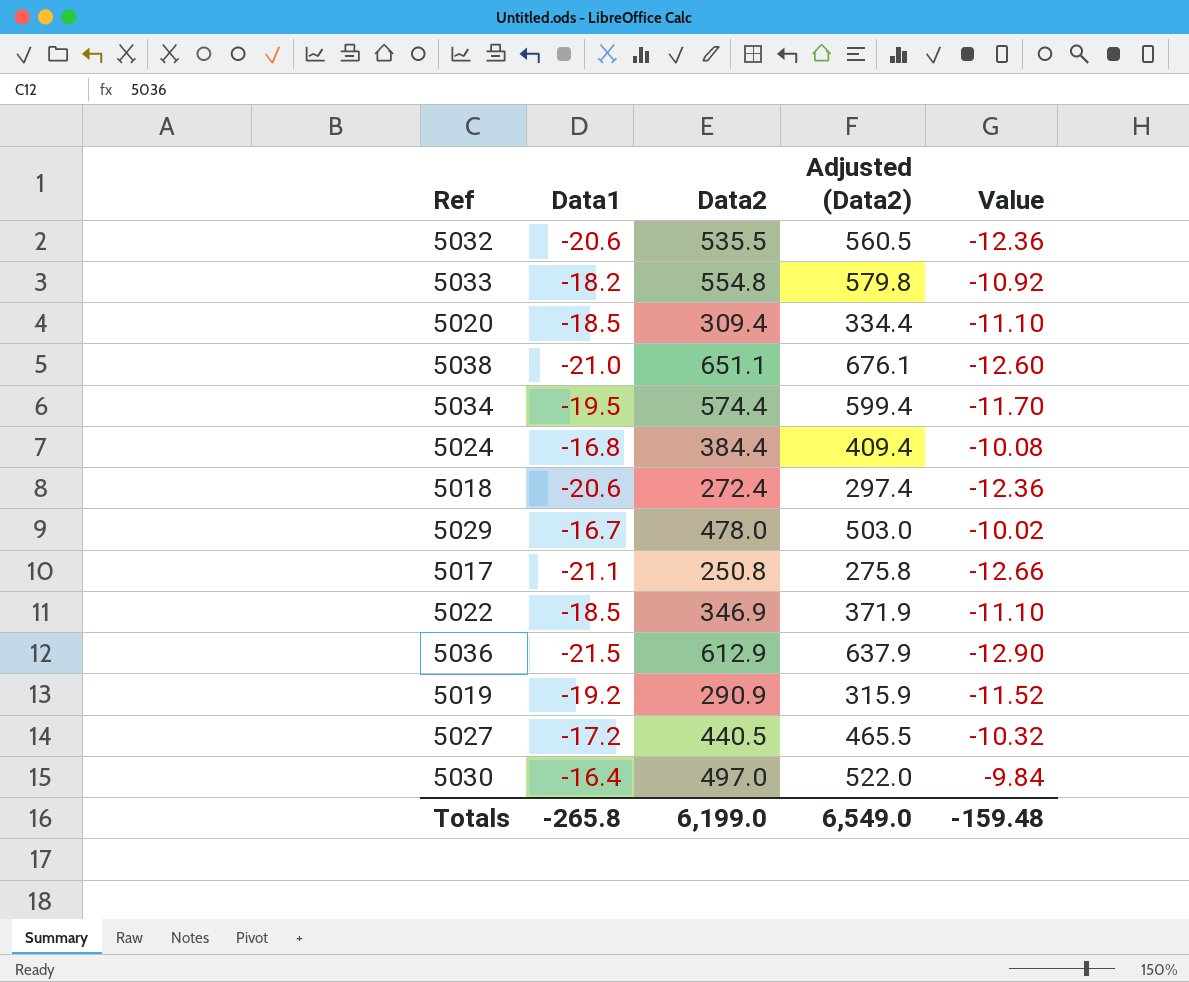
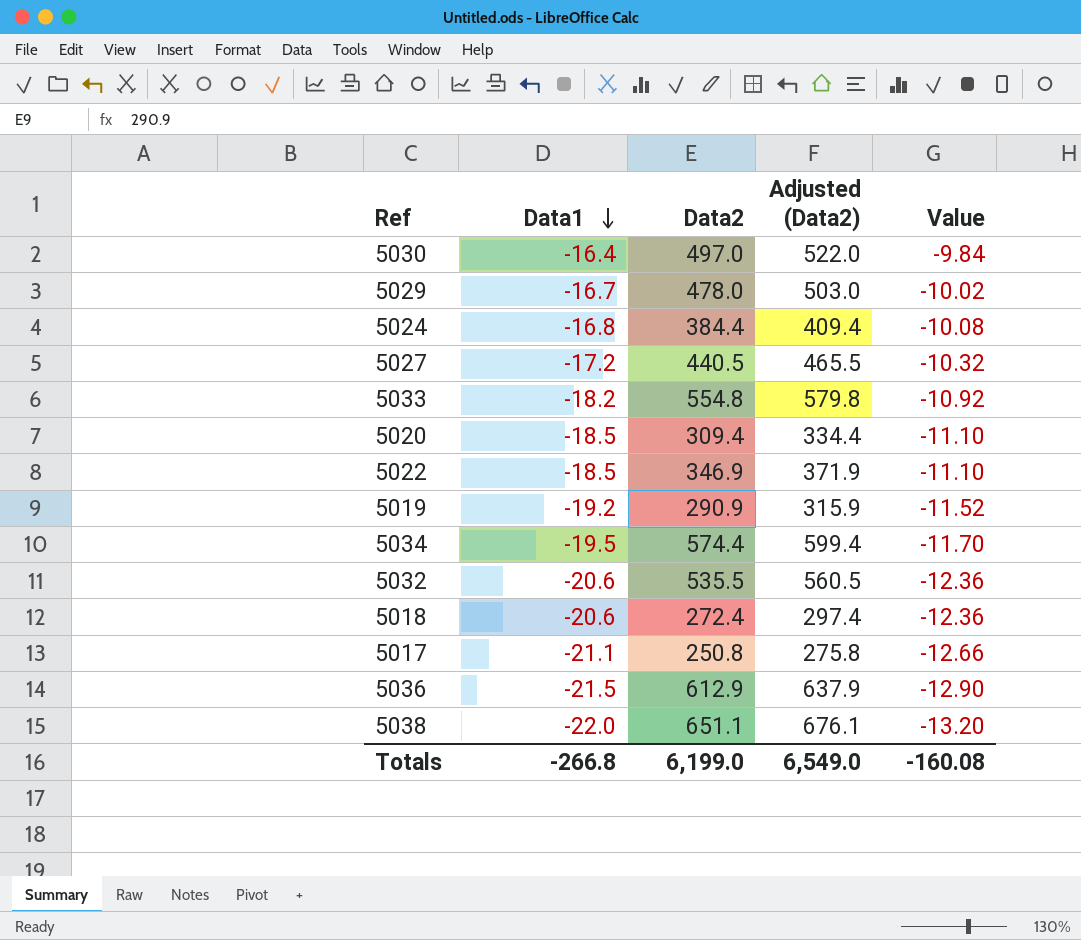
row order: none -> Data1 descending
5038 | Data1: -21.0 -> -22.0
5038 | Value: -12.60 -> -13.20
Totals | Data1: -265.8 -> -266.8
Totals | Value: -159.48 -> -160.08

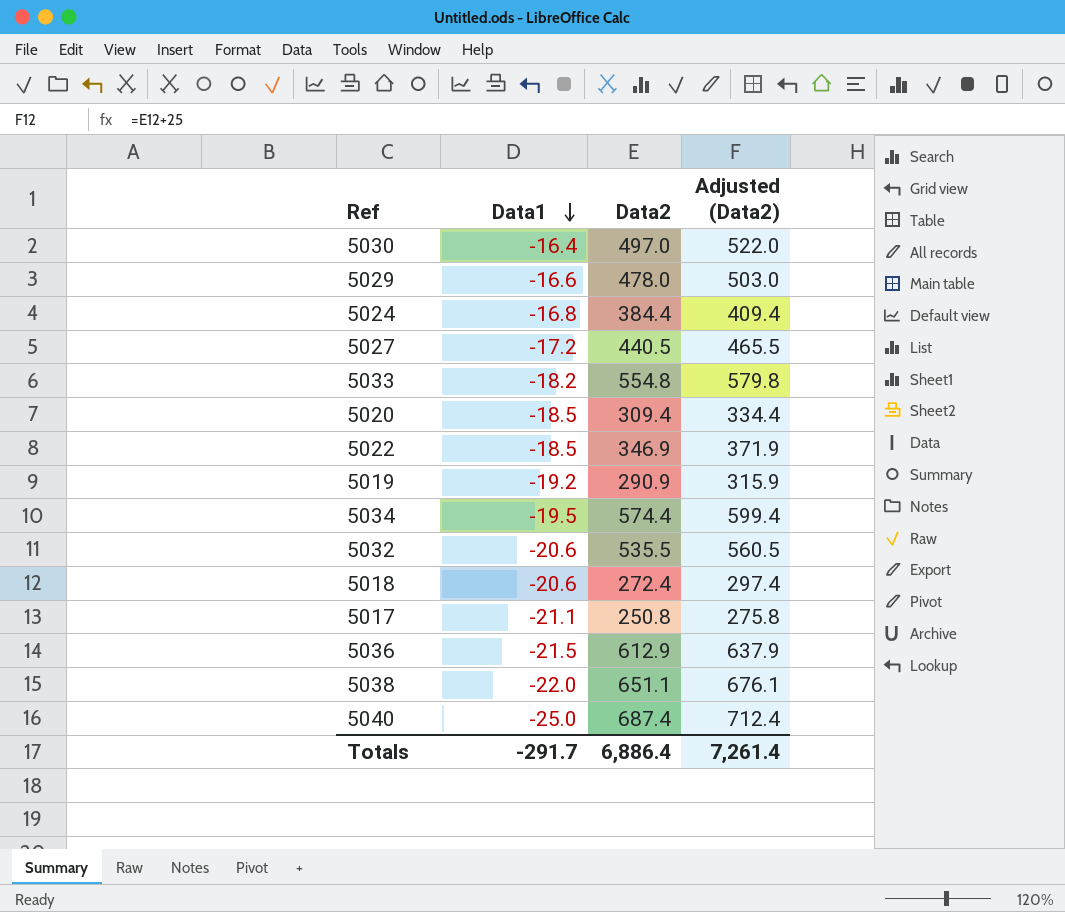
column Value | formula: [Data1] * 0.6 -> none
5029 | Data1: -16.7 -> -16.6
row 5040: none -> -25.0 | 687.4 | 712.4
Totals | Data1: -266.8 -> -291.7
Totals | Data2: 6,199.0 -> 6,886.4
Totals | Adjusted (Data2): 6,549.0 -> 7,261.4

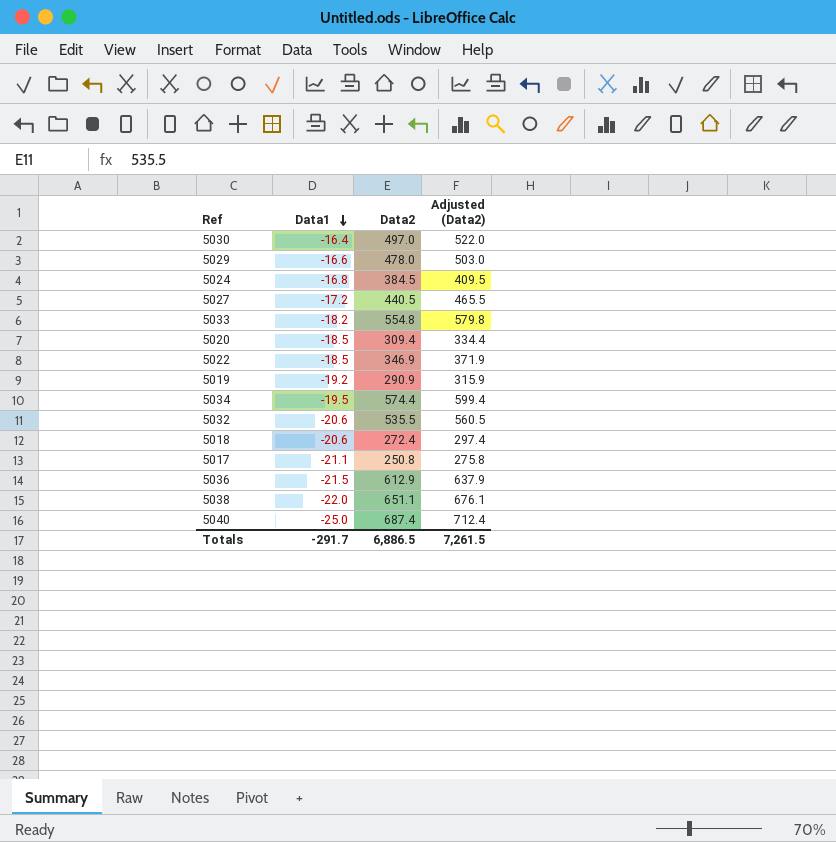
5024 | Data2: 384.4 -> 384.5
5024 | Adjusted (Data2): 409.4 -> 409.5
Totals | Data2: 6,886.4 -> 6,886.5
Totals | Adjusted (Data2): 7,261.4 -> 7,261.5

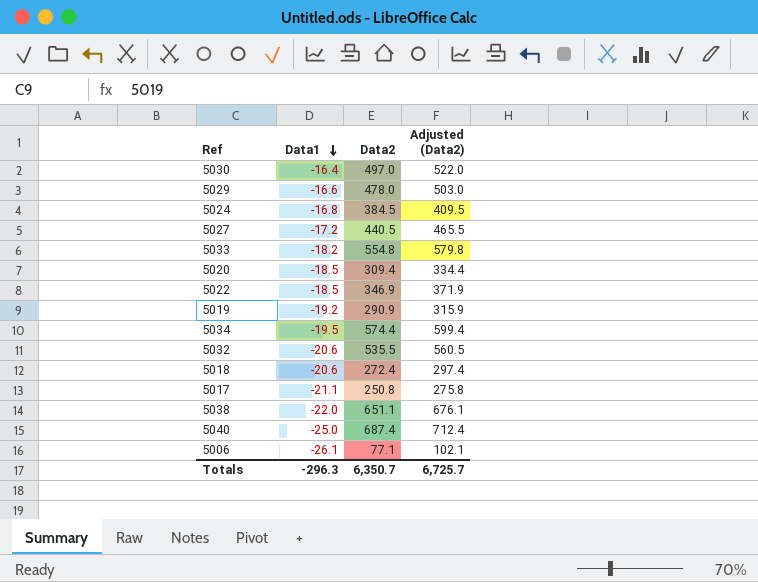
row 5036: -21.5 | 612.9 | 637.9 -> none
row 5006: none -> -26.1 | 77.1 | 102.1
Totals | Data1: -291.7 -> -296.3
Totals | Data2: 6,886.5 -> 6,350.7
Totals | Adjusted (Data2): 7,261.5 -> 6,725.7

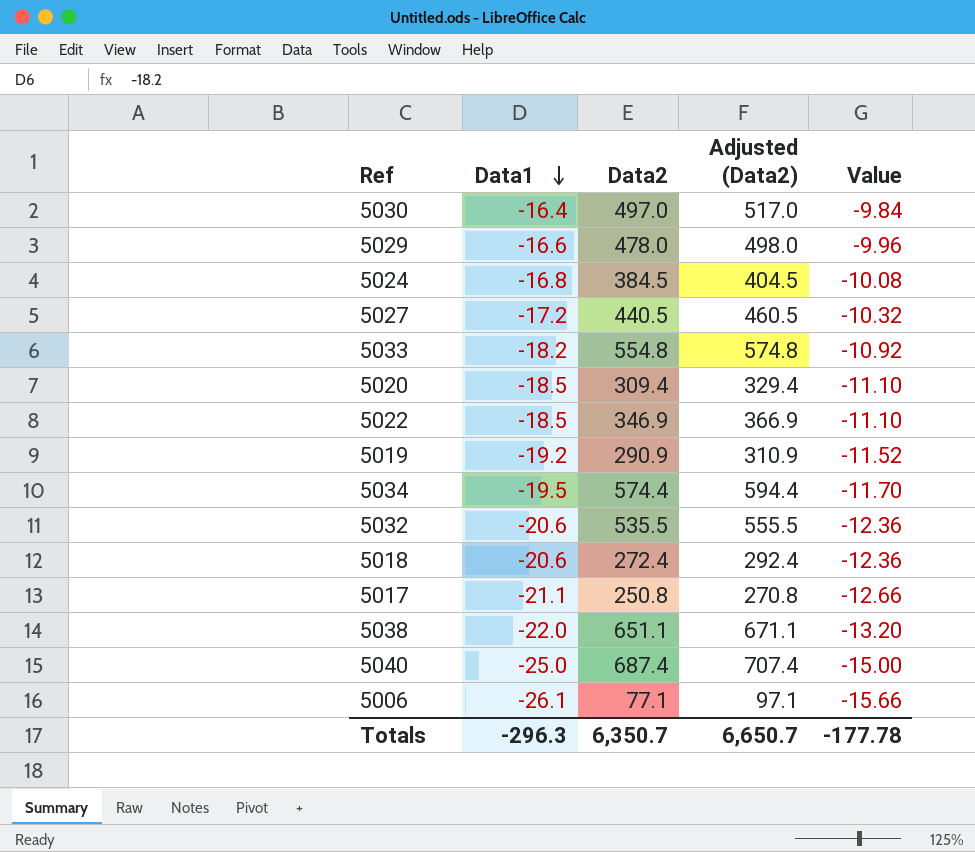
column Adjusted (Data2) | formula: [Data2] + 25 -> [Data2] + 20
column Value | formula: none -> [Data1] * 0.6
Totals | Adjusted (Data2): 6,725.7 -> 6,650.7

